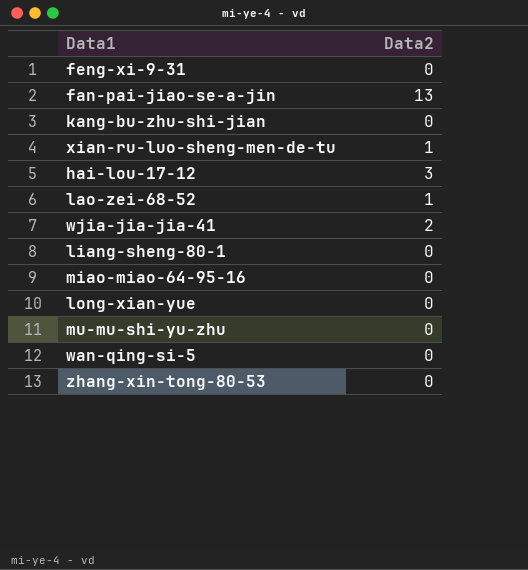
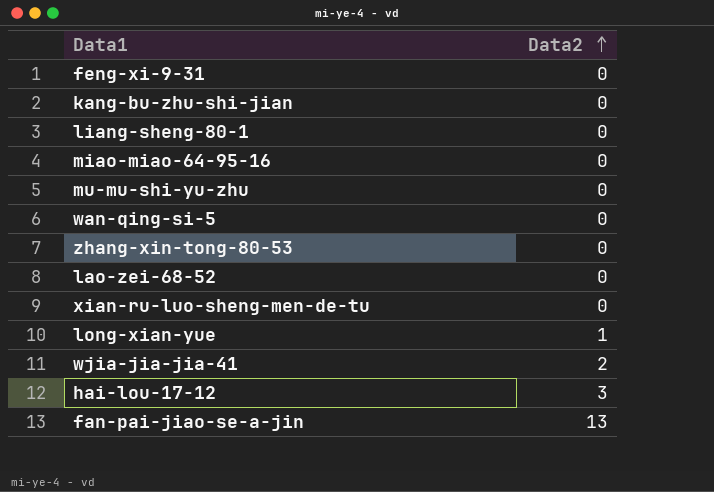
row order: none -> Data2 ascending
lao-zei-68-52 | Data2: 1 -> 0
xian-ru-luo-sheng-men-de-tu | Data2: 1 -> 0
long-xian-yue | Data2: 0 -> 1

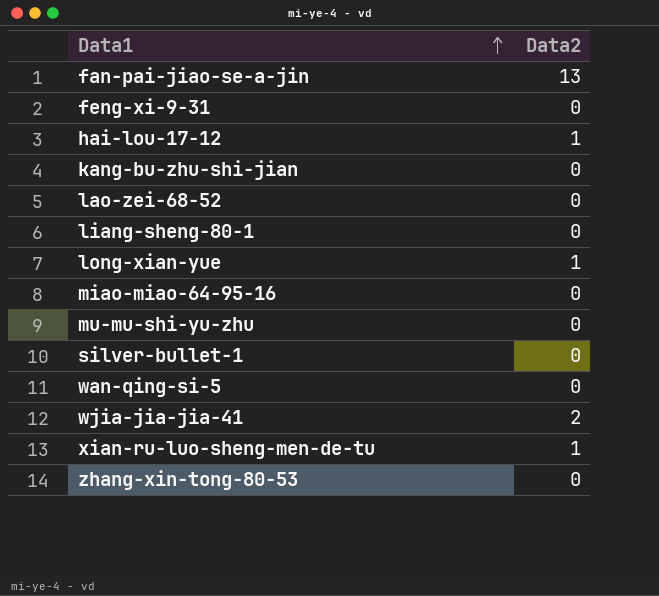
row order: Data2 ascending -> Data1 ascending
hai-lou-17-12 | Data2: 3 -> 1
row silver-bullet-1: none -> 0
xian-ru-luo-sheng-men-de-tu | Data2: 0 -> 1

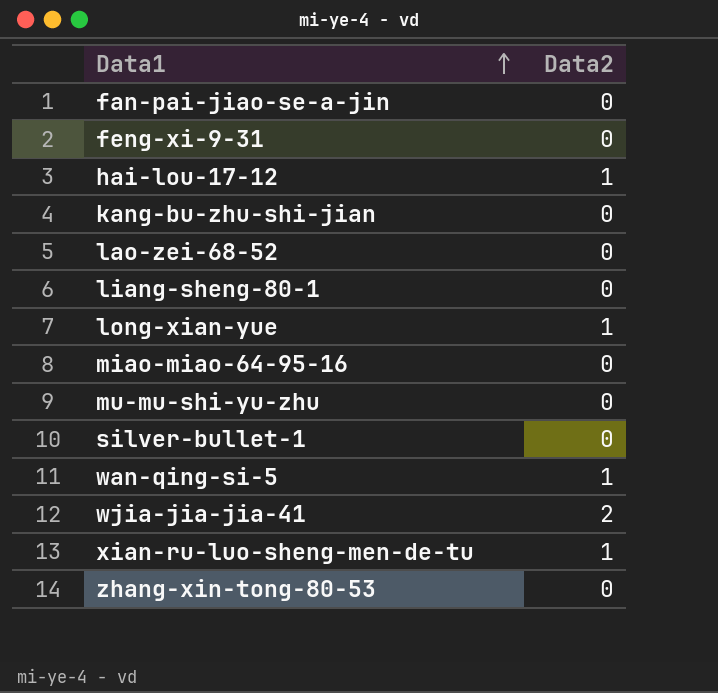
fan-pai-jiao-se-a-jin | Data2: 13 -> 0
wan-qing-si-5 | Data2: 0 -> 1

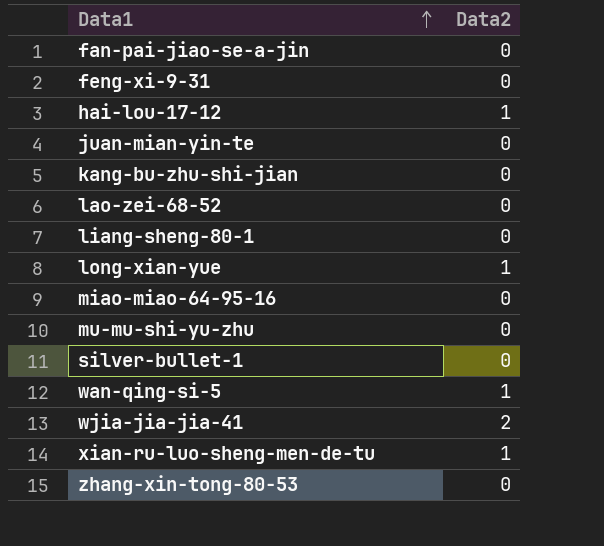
row juan-mian-yin-te: none -> 0

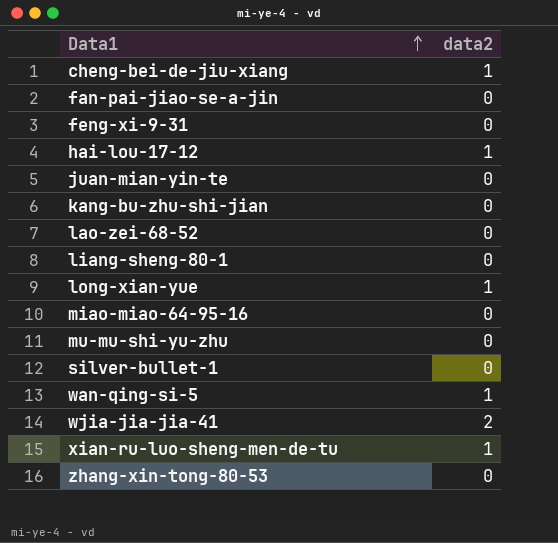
column name: Data2 -> data2
row cheng-bei-de-jiu-xiang: none -> 1

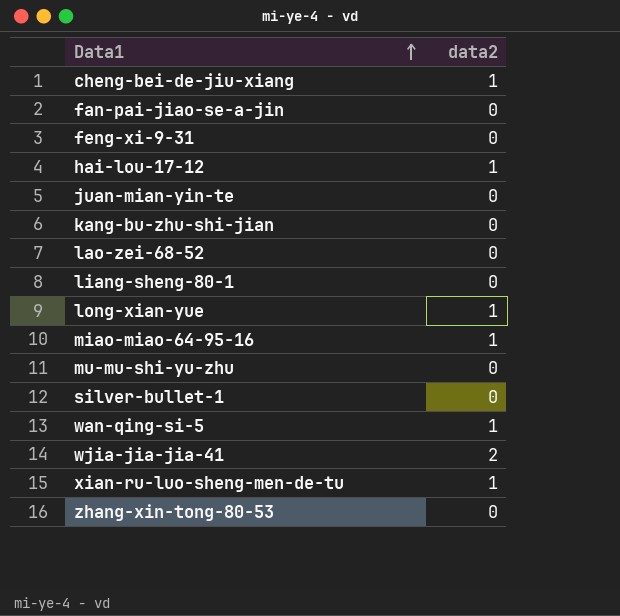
miao-miao-64-95-16 | data2: 0 -> 1

